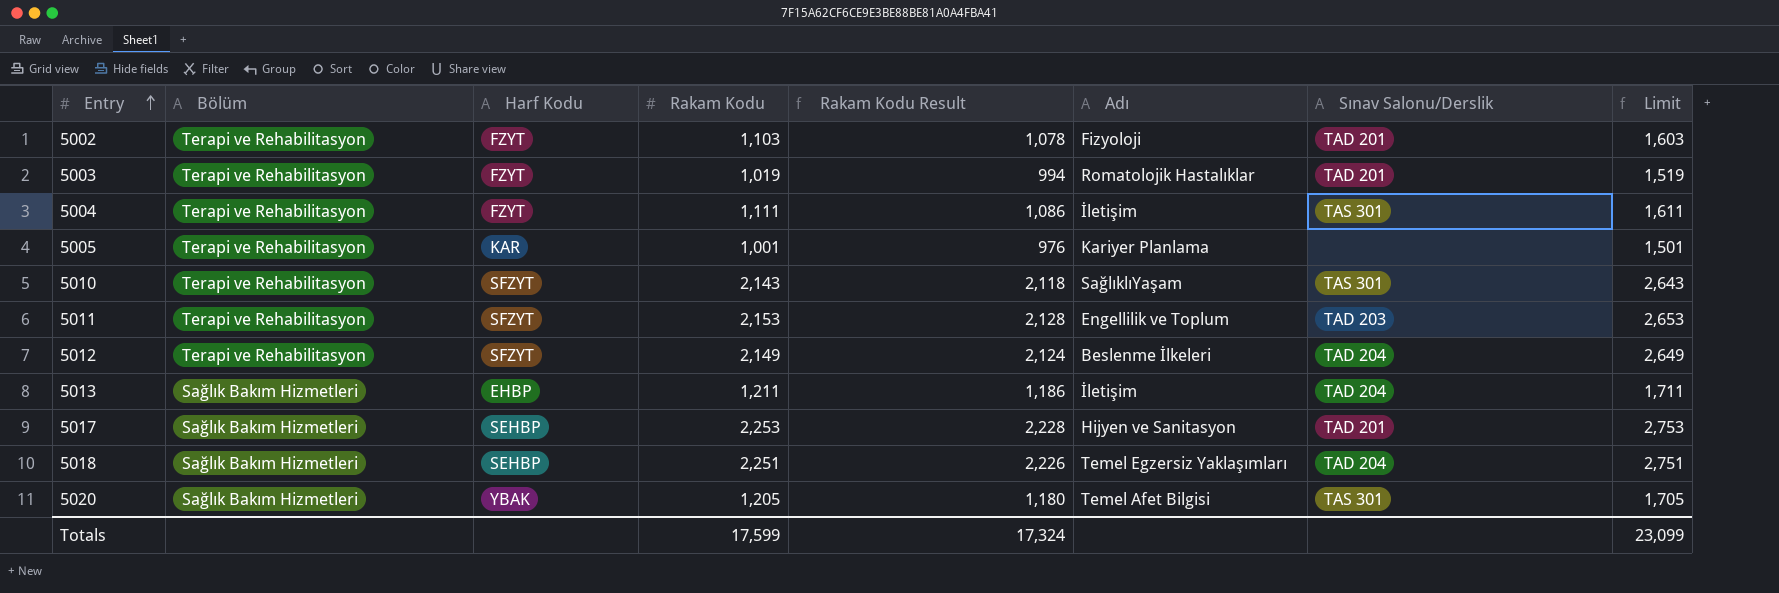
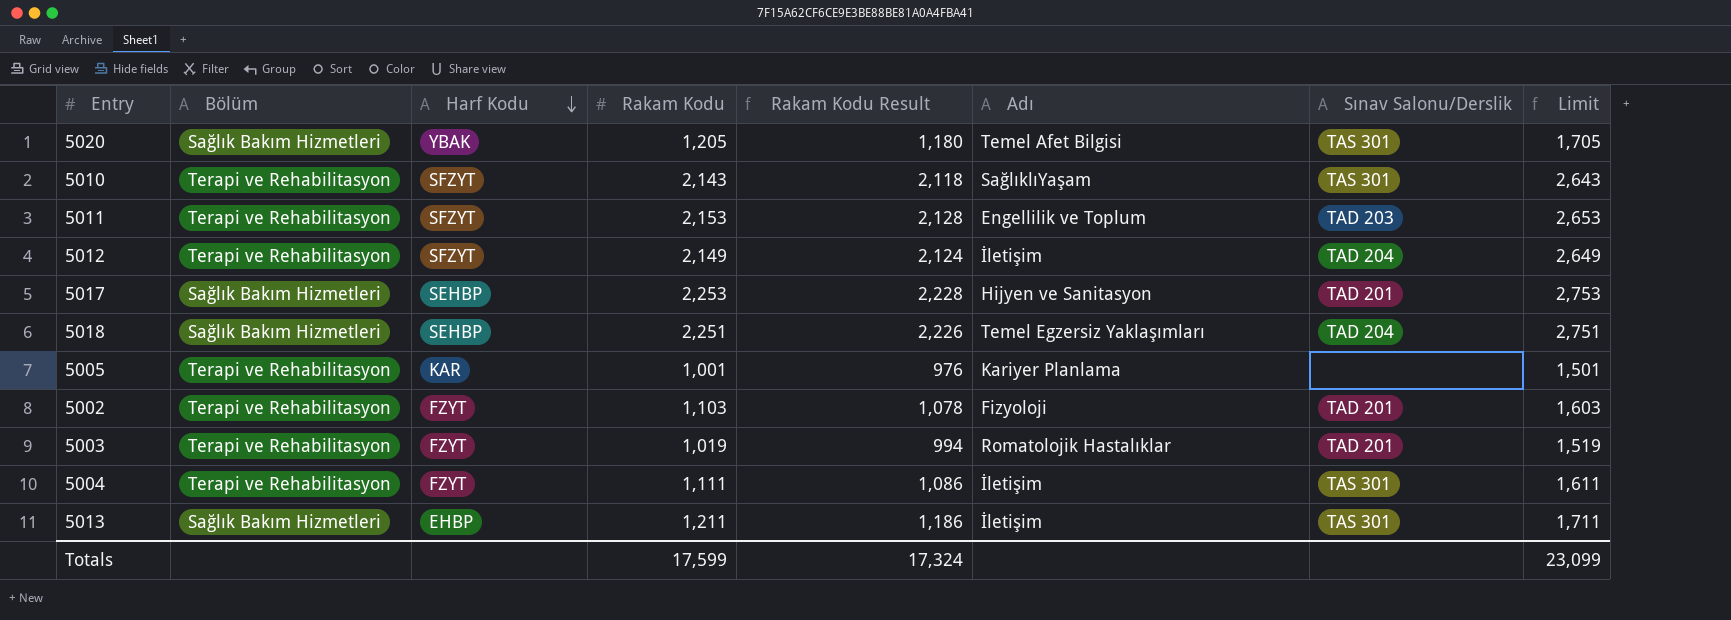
row order: Entry ascending -> Harf Kodu descending
5012 | Adı: Beslenme İlkeleri -> İletişim
5013 | Sınav Salonu/Derslik: TAD 204 -> TAS 301

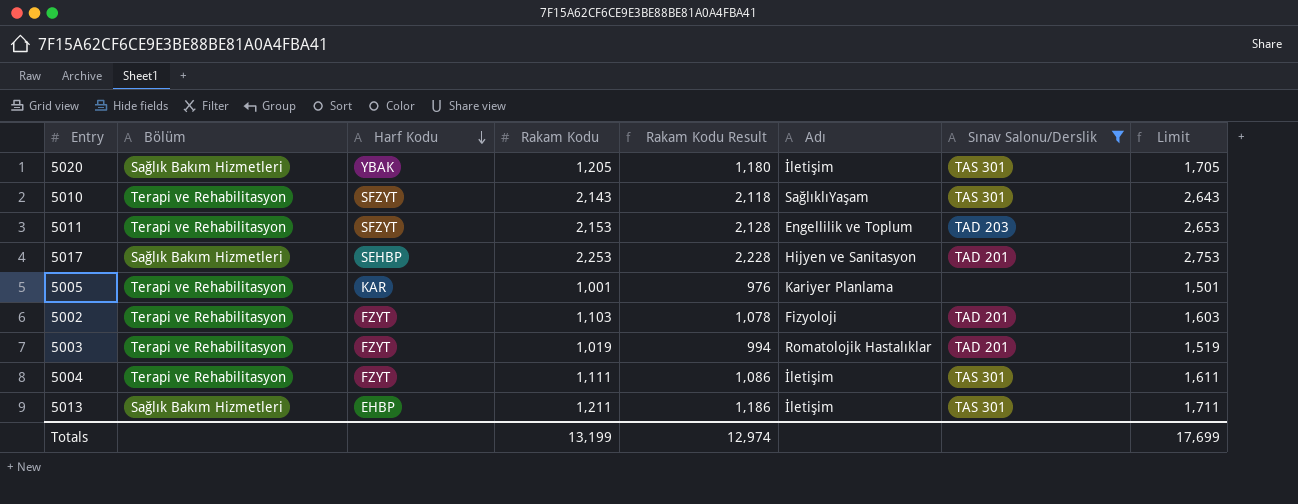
filter: none -> Sınav Salonu/Derslik != TAD 204
5020 | Adı: Temel Afet Bilgisi -> İletişim
Totals | Rakam Kodu: 17,599 -> 13,199
Totals | Rakam Kodu Result: 17,324 -> 12,974
Totals | Limit: 23,099 -> 17,699

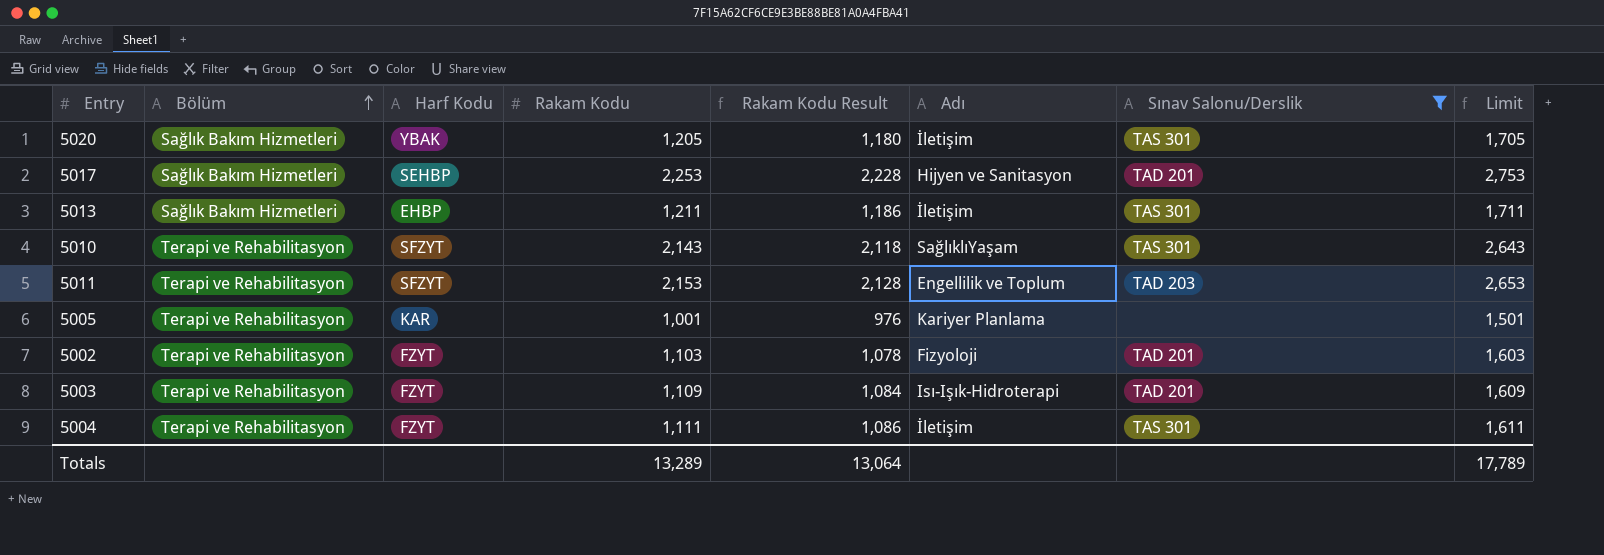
row order: Harf Kodu descending -> Bölüm ascending
5003 | Rakam Kodu: 1,019 -> 1,109
5003 | Rakam Kodu Result: 994 -> 1,084
5003 | Adı: Romatolojik Hastalıklar -> Isı-Işık-Hidroterapi
5003 | Limit: 1,519 -> 1,609
Totals | Rakam Kodu: 13,199 -> 13,289
Totals | Rakam Kodu Result: 12,974 -> 13,064
Totals | Limit: 17,699 -> 17,789

